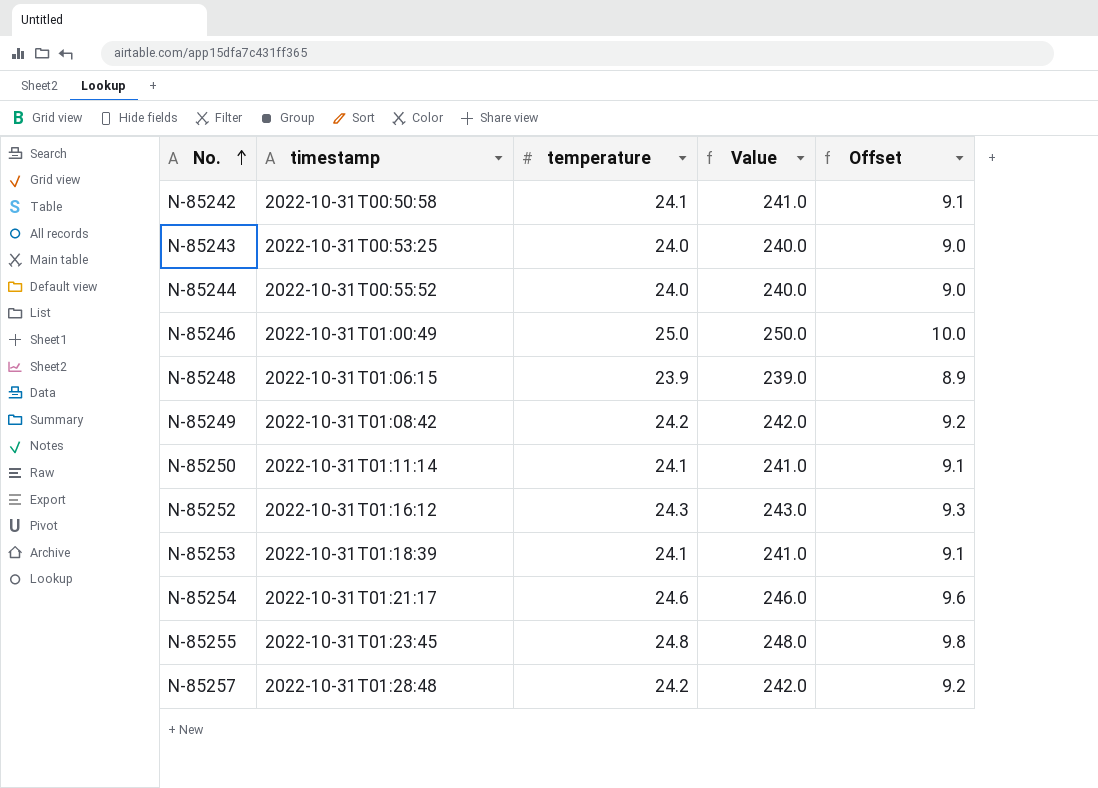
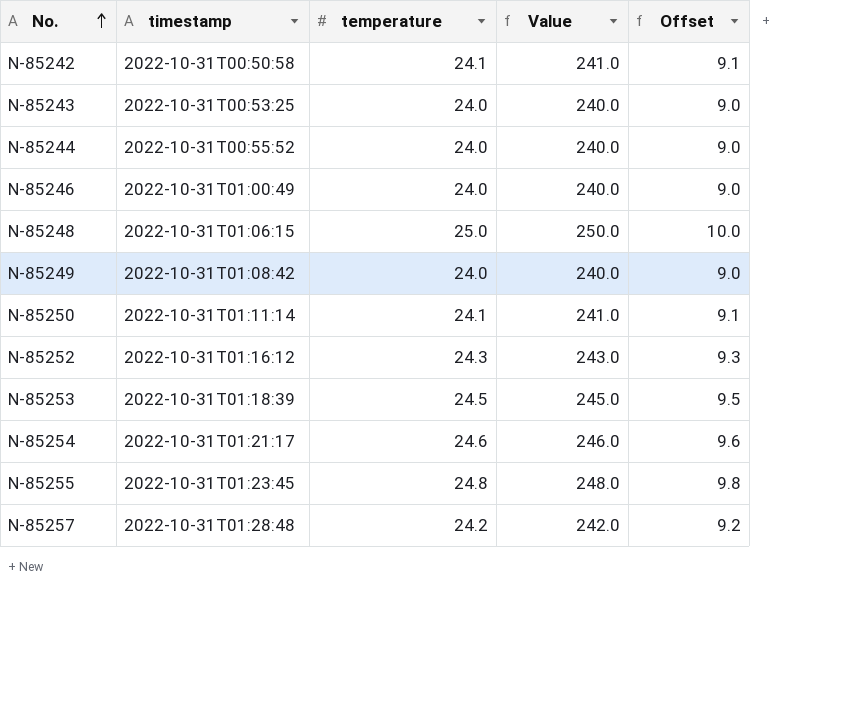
N-85246 | temperature: 25.0 -> 24.0
N-85246 | Value: 250.0 -> 240.0
N-85246 | Offset: 10.0 -> 9.0
N-85248 | temperature: 23.9 -> 25.0
N-85248 | Value: 239.0 -> 250.0
N-85248 | Offset: 8.9 -> 10.0
N-85249 | temperature: 24.2 -> 24.0
N-85249 | Value: 242.0 -> 240.0
N-85249 | Offset: 9.2 -> 9.0
N-85253 | temperature: 24.1 -> 24.5
N-85253 | Value: 241.0 -> 245.0
N-85253 | Offset: 9.1 -> 9.5

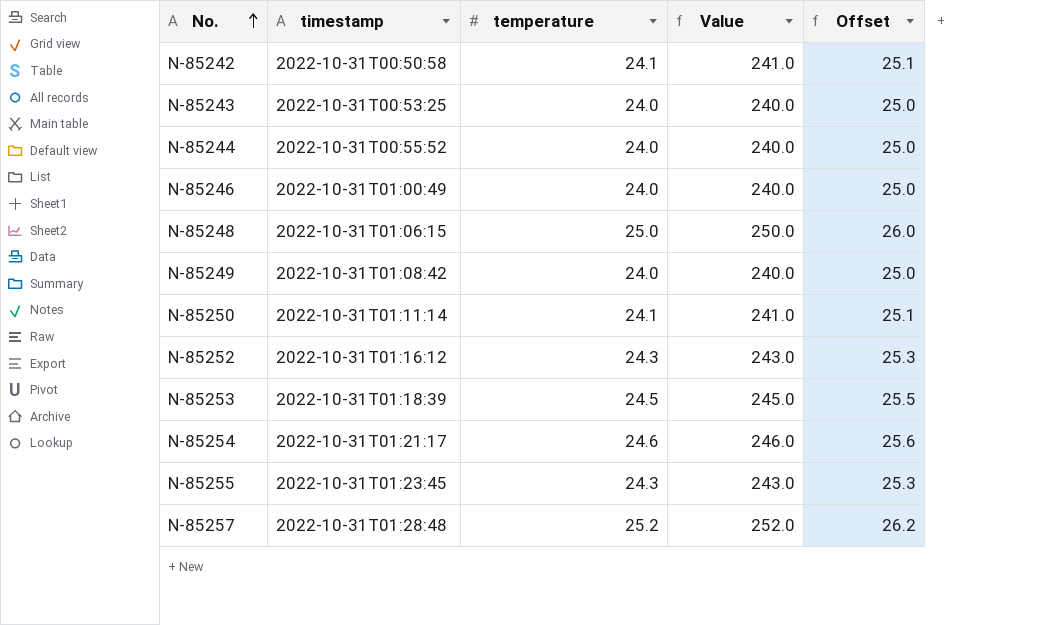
column Offset | formula: [temperature] - 15 -> [temperature] + 1
N-85255 | temperature: 24.8 -> 24.3
N-85255 | Value: 248.0 -> 243.0
N-85257 | temperature: 24.2 -> 25.2
N-85257 | Value: 242.0 -> 252.0

